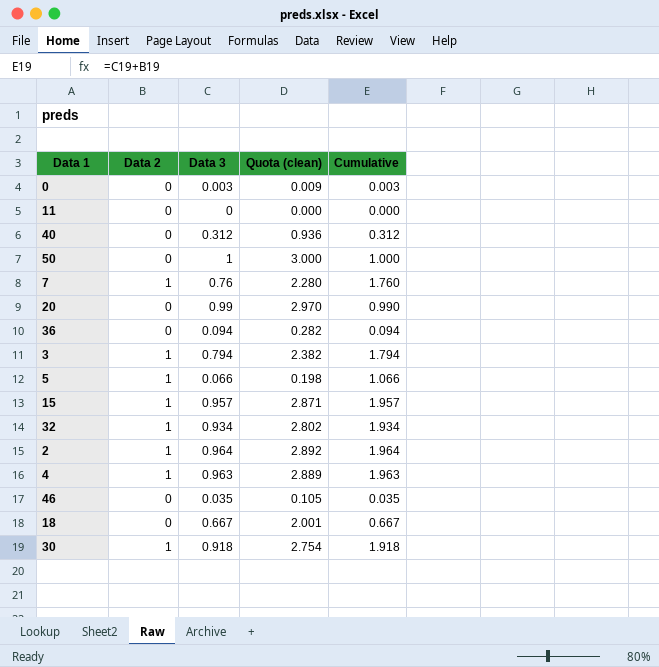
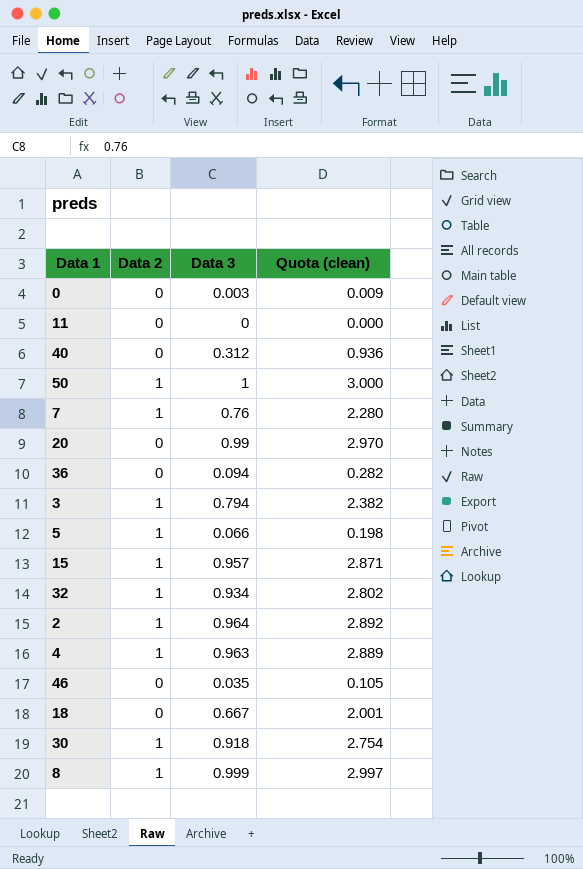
column Cumulative | formula: [Data 2] + [Data 3] -> none
50 | Data 2: 0 -> 1
row 8: none -> 1 | 0.999 | 2.997

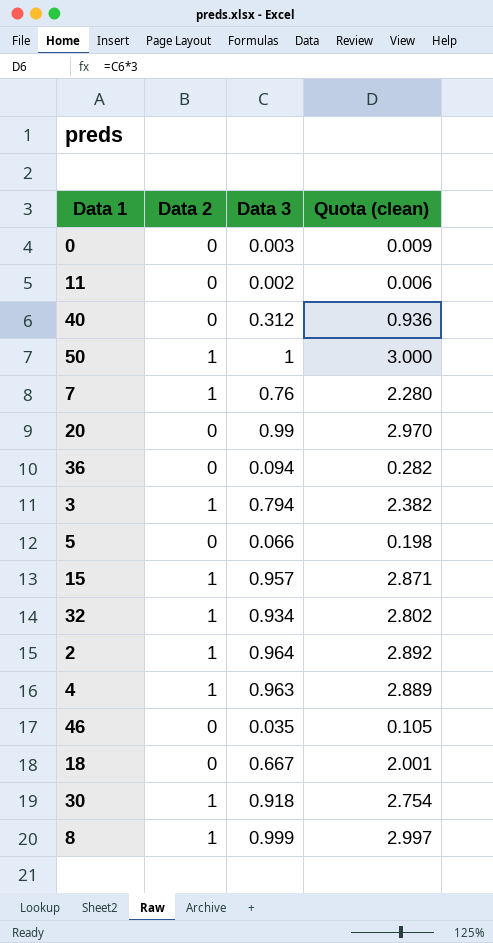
11 | Data 3: 0 -> 0.002
11 | Quota (clean): 0.000 -> 0.006
5 | Data 2: 1 -> 0

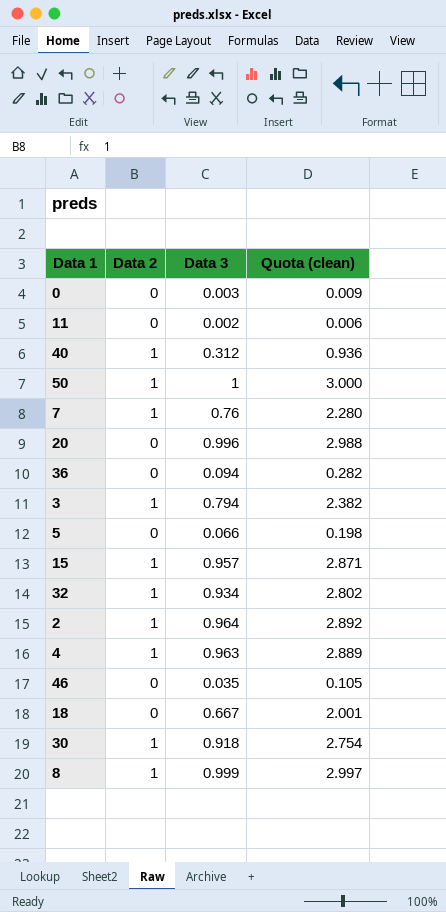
40 | Data 2: 0 -> 1
20 | Data 3: 0.99 -> 0.996
20 | Quota (clean): 2.970 -> 2.988

